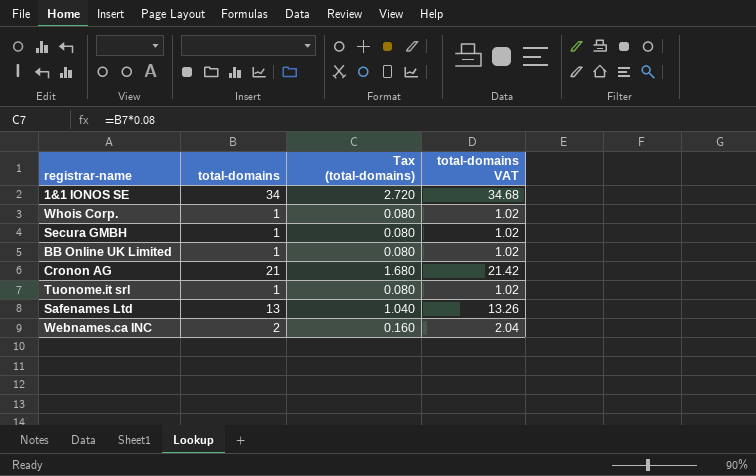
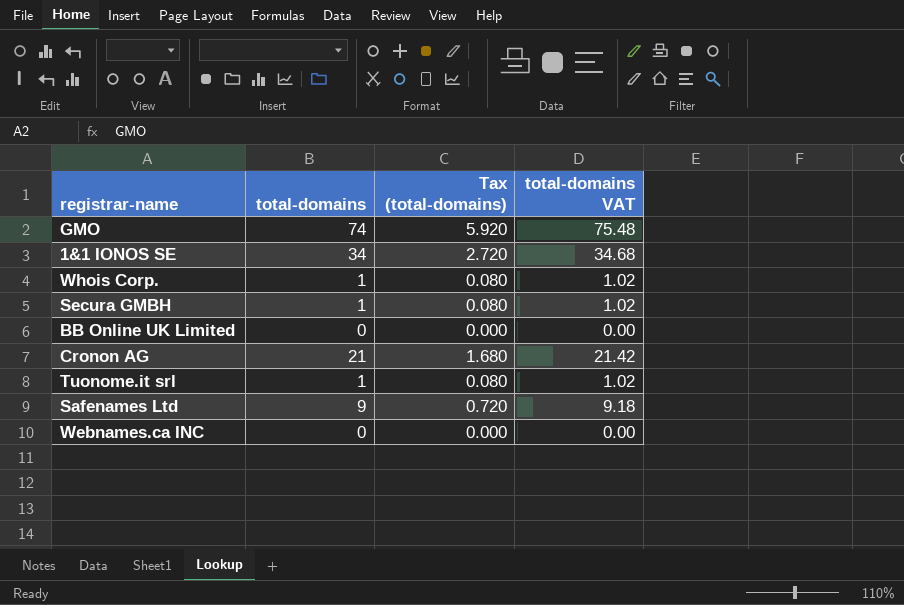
row GMO: none -> 74 | 5.920 | 75.48
BB Online UK Limited | total-domains: 1 -> 0
BB Online UK Limited | Tax (total-domains): 0.080 -> 0.000
BB Online UK Limited | total-domains VAT: 1.02 -> 0.00
Safenames Ltd | total-domains: 13 -> 9
Safenames Ltd | Tax (total-domains): 1.040 -> 0.720
Safenames Ltd | total-domains VAT: 13.26 -> 9.18
Webnames.ca INC | total-domains: 2 -> 0
Webnames.ca INC | Tax (total-domains): 0.160 -> 0.000
Webnames.ca INC | total-domains VAT: 2.04 -> 0.00

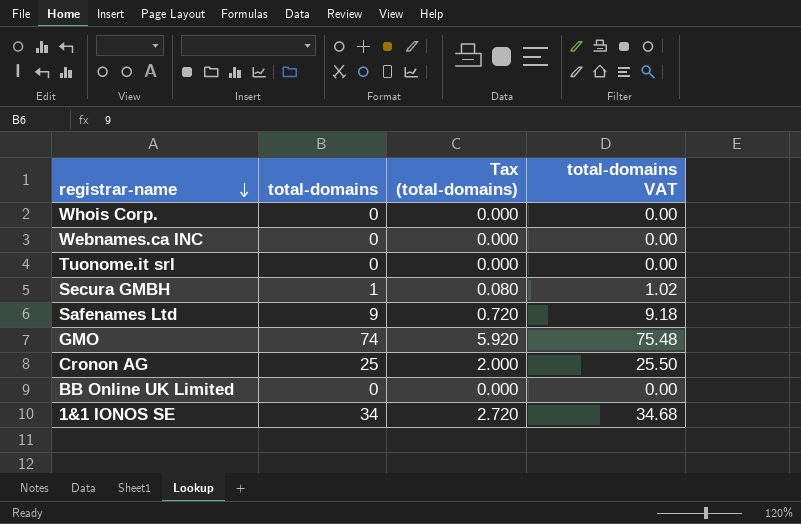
row order: none -> registrar-name descending
Whois Corp. | total-domains: 1 -> 0
Whois Corp. | Tax (total-domains): 0.080 -> 0.000
Whois Corp. | total-domains VAT: 1.02 -> 0.00
Tuonome.it srl | total-domains: 1 -> 0
Tuonome.it srl | Tax (total-domains): 0.080 -> 0.000
Tuonome.it srl | total-domains VAT: 1.02 -> 0.00
Cronon AG | total-domains: 21 -> 25
Cronon AG | Tax (total-domains): 1.680 -> 2.000
Cronon AG | total-domains VAT: 21.42 -> 25.50

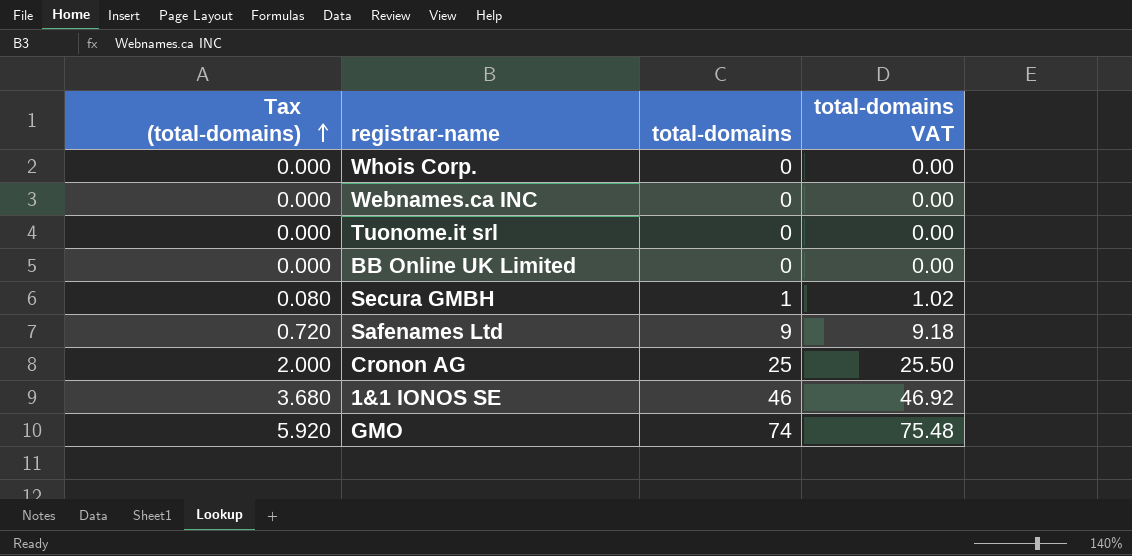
row order: registrar-name descending -> Tax (total-domains) ascending
column Tax (total-domains) | position: 3 -> 1
1&1 IONOS SE | Tax (total-domains): 2.720 -> 3.680
1&1 IONOS SE | total-domains: 34 -> 46
1&1 IONOS SE | total-domains VAT: 34.68 -> 46.92

